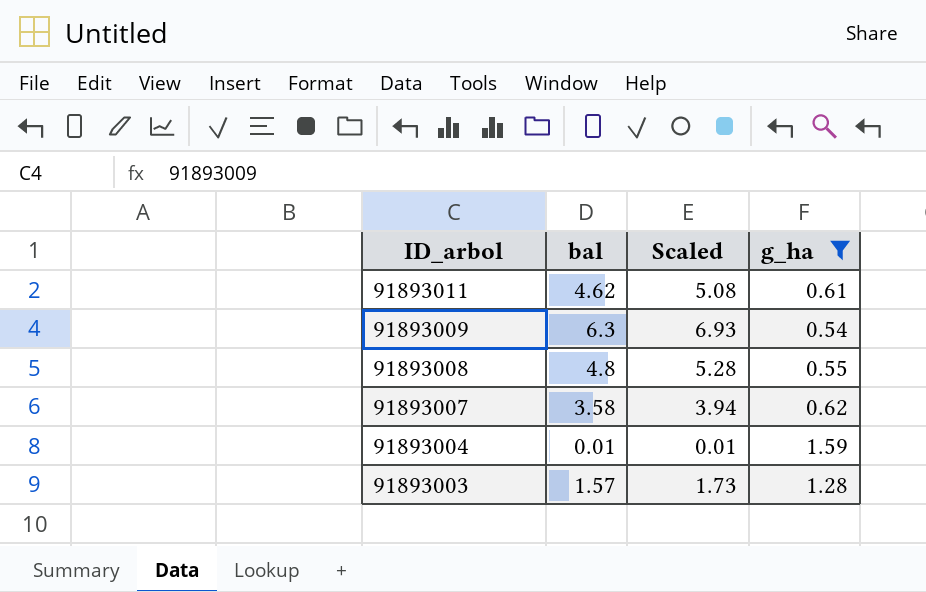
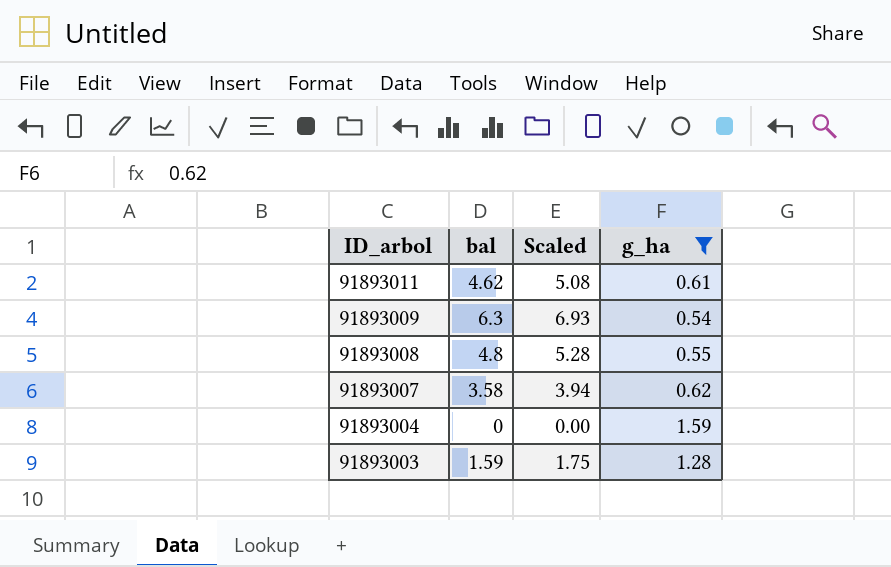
91893004 | bal: 0.01 -> 0
91893004 | Scaled: 0.01 -> 0.00
91893003 | bal: 1.57 -> 1.59
91893003 | Scaled: 1.73 -> 1.75

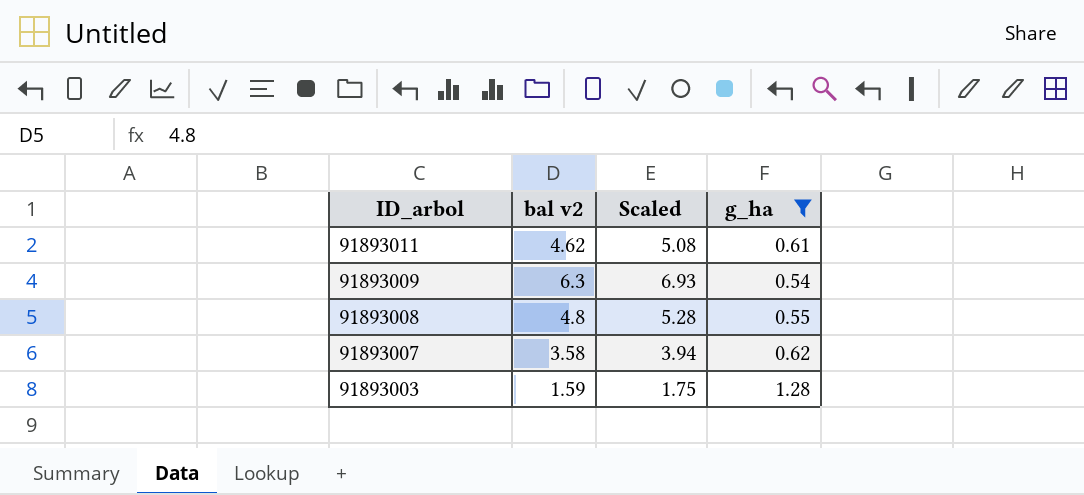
column name: bal -> bal v2
row 91893004: 0 | 0.00 | 1.59 -> none

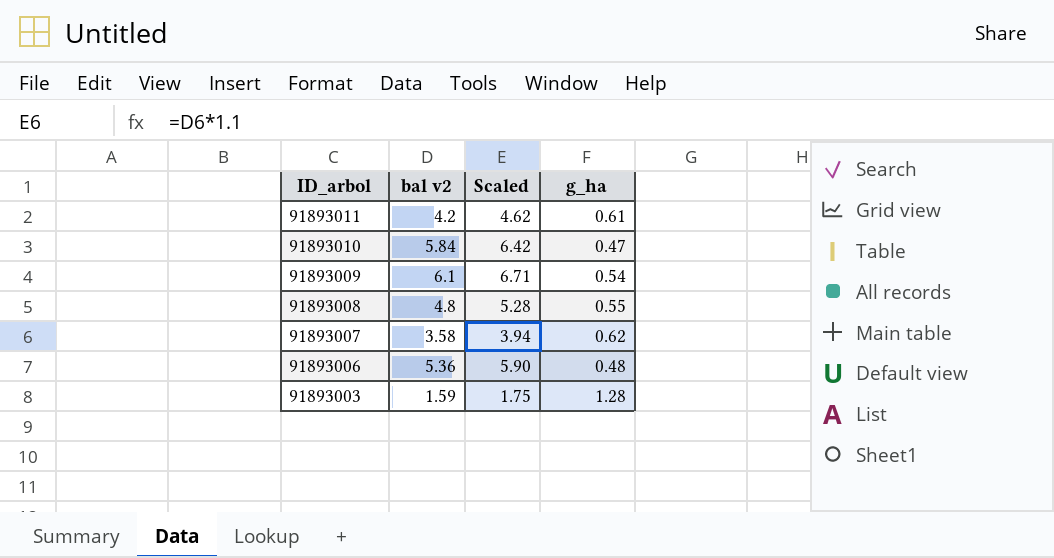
filter: g_ha >= 0.54 -> none
91893011 | bal v2: 4.62 -> 4.2
91893011 | Scaled: 5.08 -> 4.62
91893009 | bal v2: 6.3 -> 6.1
91893009 | Scaled: 6.93 -> 6.71

